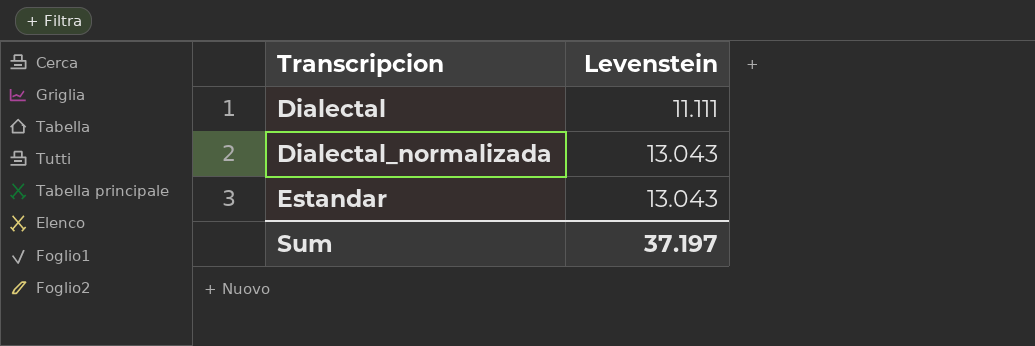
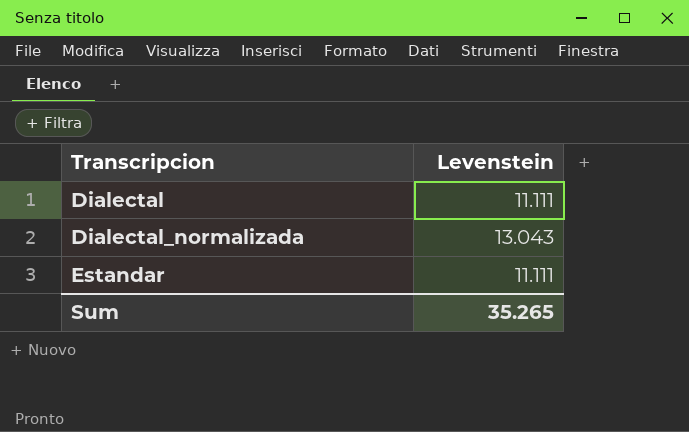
Estandar | Levenstein: 13.043 -> 11.111
Sum | Levenstein: 37.197 -> 35.265

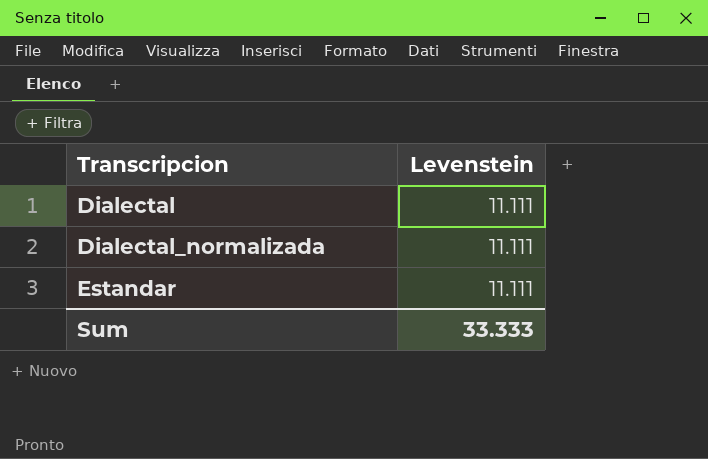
Dialectal_normalizada | Levenstein: 13.043 -> 11.111
Sum | Levenstein: 35.265 -> 33.333

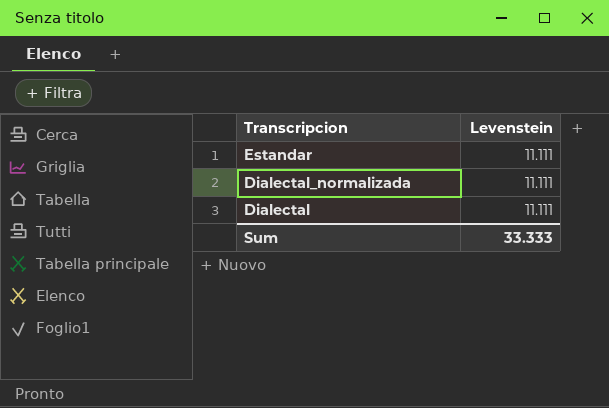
row order: Transcripcion ascending -> Transcripcion descending

